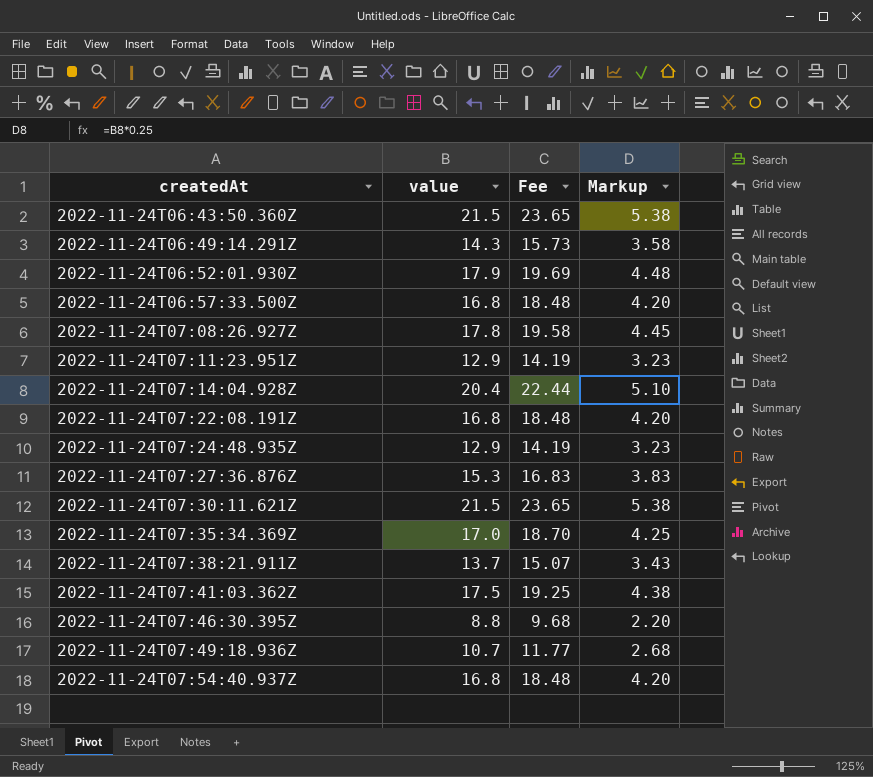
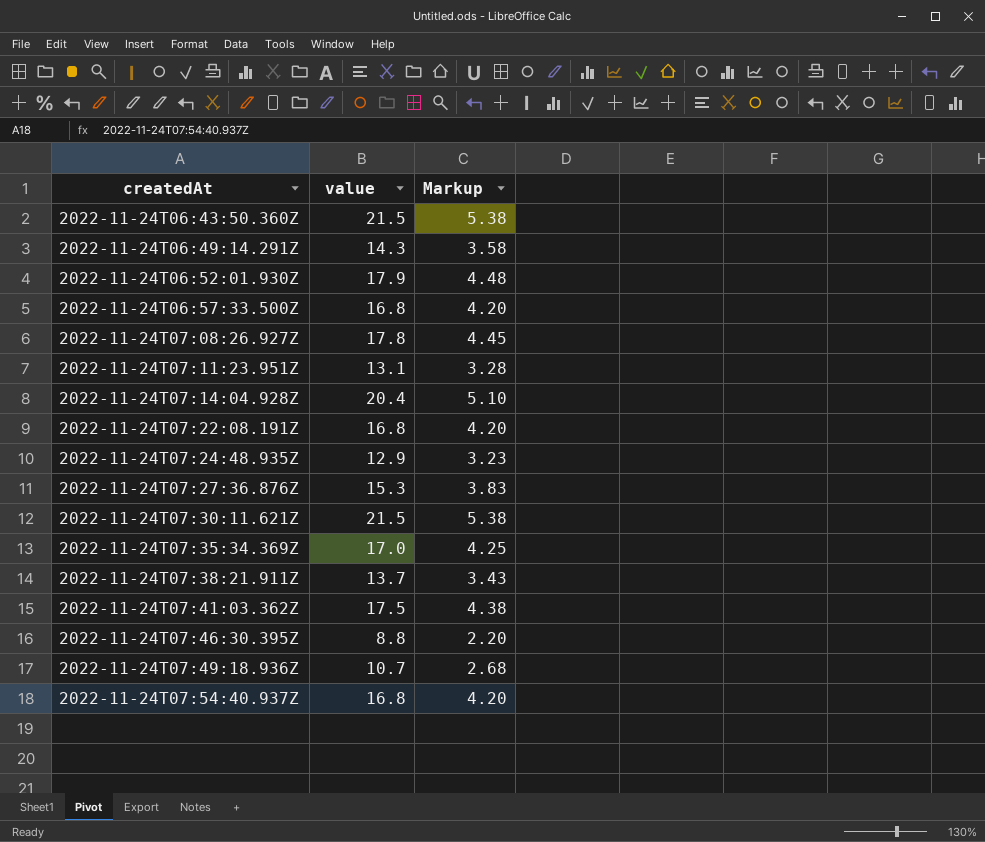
column Fee | formula: [value] * 1.1 -> none
2022-11-24T07:11:23.951Z | value: 12.9 -> 13.1
2022-11-24T07:11:23.951Z | Markup: 3.23 -> 3.28

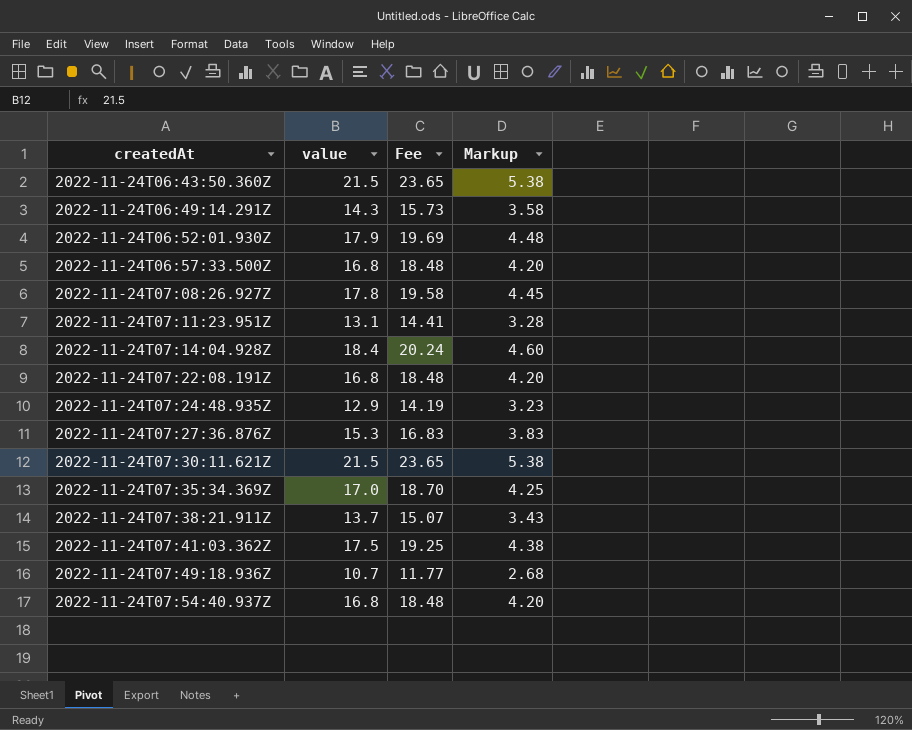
column Fee | formula: none -> [value] * 1.1
row 2022-11-24T07:46:30.395Z: 8.8 | 2.20 -> none
2022-11-24T07:14:04.928Z | value: 20.4 -> 18.4
2022-11-24T07:14:04.928Z | Markup: 5.10 -> 4.60

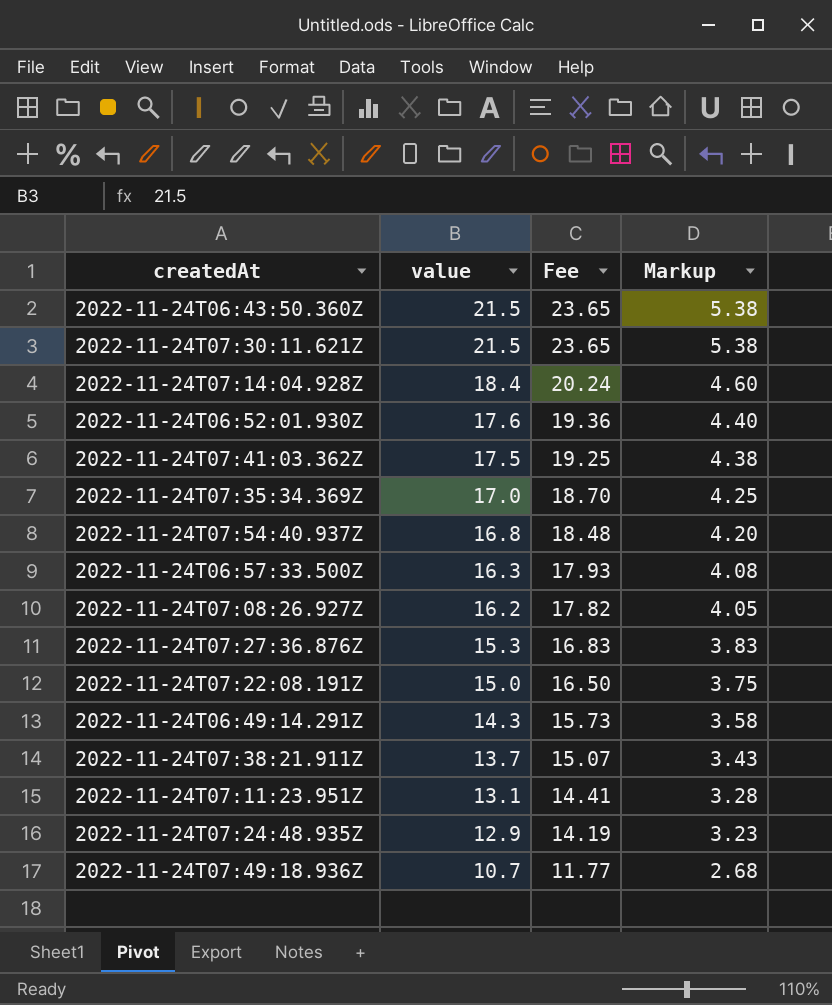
row order: createdAt ascending -> value descending
2022-11-24T06:52:01.930Z | value: 17.9 -> 17.6
2022-11-24T06:52:01.930Z | Fee: 19.69 -> 19.36
2022-11-24T06:52:01.930Z | Markup: 4.48 -> 4.40
2022-11-24T06:57:33.500Z | value: 16.8 -> 16.3
2022-11-24T06:57:33.500Z | Fee: 18.48 -> 17.93
2022-11-24T06:57:33.500Z | Markup: 4.20 -> 4.08
2022-11-24T07:08:26.927Z | value: 17.8 -> 16.2
2022-11-24T07:08:26.927Z | Fee: 19.58 -> 17.82
2022-11-24T07:08:26.927Z | Markup: 4.45 -> 4.05
2022-11-24T07:22:08.191Z | value: 16.8 -> 15.0
2022-11-24T07:22:08.191Z | Fee: 18.48 -> 16.50
2022-11-24T07:22:08.191Z | Markup: 4.20 -> 3.75

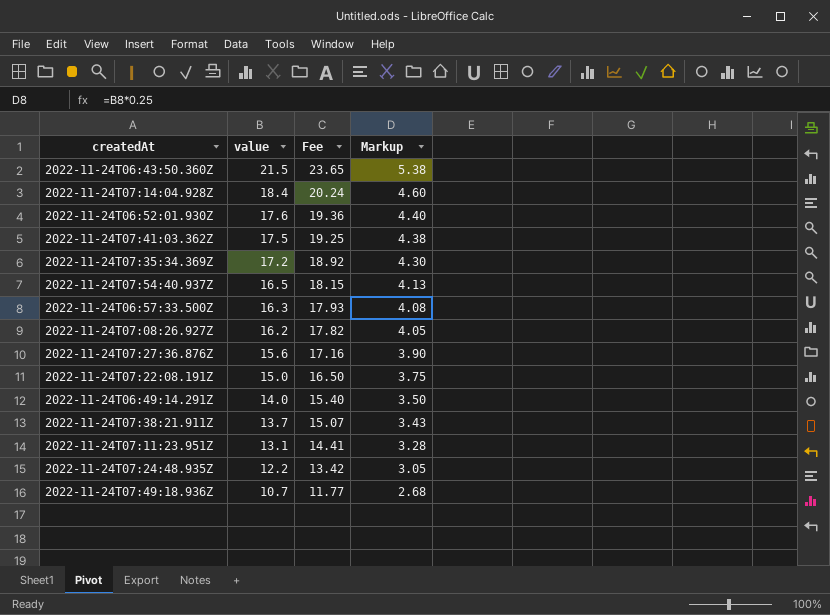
row 2022-11-24T07:30:11.621Z: 21.5 | 23.65 | 5.38 -> none
2022-11-24T07:35:34.369Z | value: 17.0 -> 17.2
2022-11-24T07:35:34.369Z | Fee: 18.70 -> 18.92
2022-11-24T07:35:34.369Z | Markup: 4.25 -> 4.30
2022-11-24T07:54:40.937Z | value: 16.8 -> 16.5
2022-11-24T07:54:40.937Z | Fee: 18.48 -> 18.15
2022-11-24T07:54:40.937Z | Markup: 4.20 -> 4.13
2022-11-24T07:27:36.876Z | value: 15.3 -> 15.6
2022-11-24T07:27:36.876Z | Fee: 16.83 -> 17.16
2022-11-24T07:27:36.876Z | Markup: 3.83 -> 3.90
2022-11-24T06:49:14.291Z | value: 14.3 -> 14.0
2022-11-24T06:49:14.291Z | Fee: 15.73 -> 15.40
2022-11-24T06:49:14.291Z | Markup: 3.58 -> 3.50
2022-11-24T07:24:48.935Z | value: 12.9 -> 12.2
2022-11-24T07:24:48.935Z | Fee: 14.19 -> 13.42
2022-11-24T07:24:48.935Z | Markup: 3.23 -> 3.05

